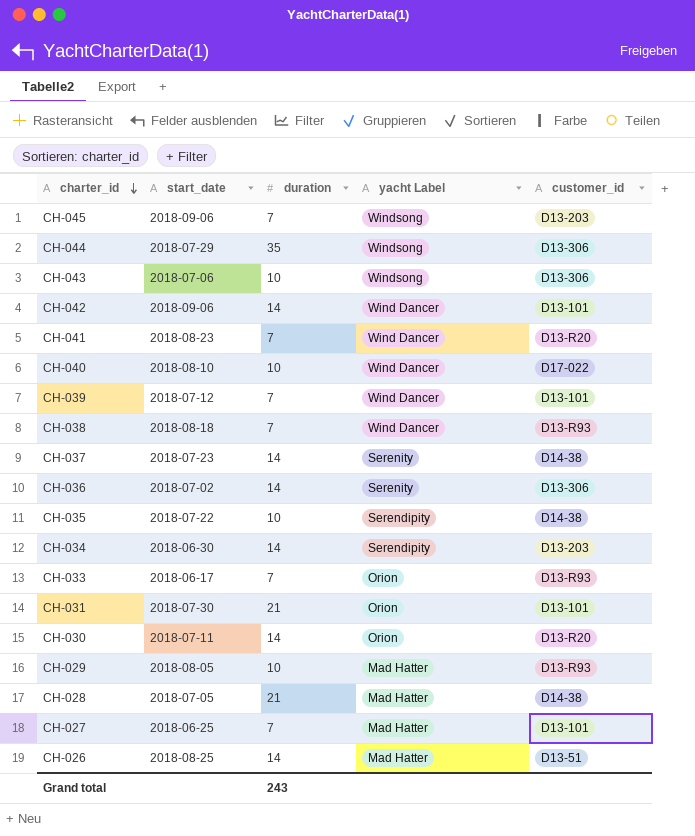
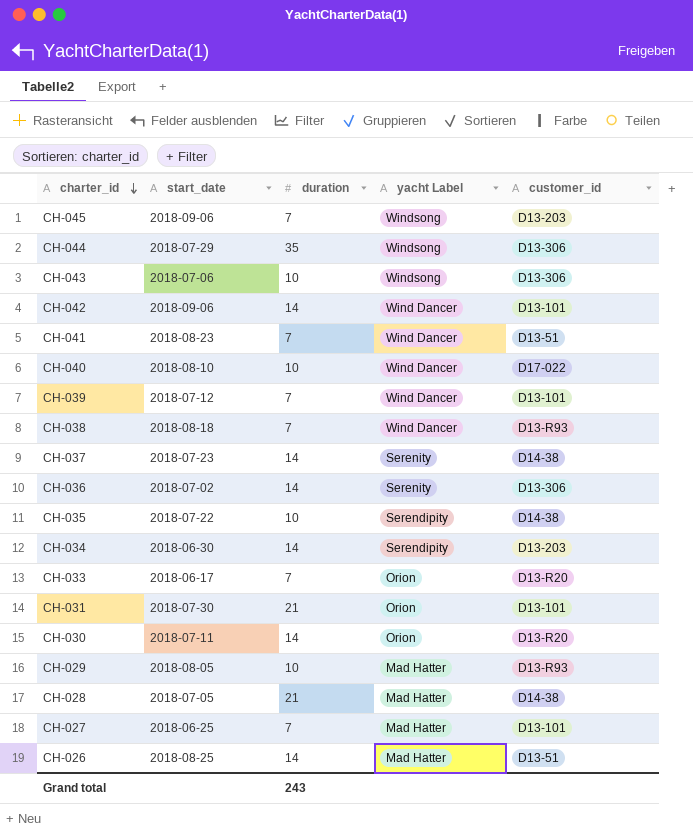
CH-041 | customer_id: D13-R20 -> D13-51
CH-033 | customer_id: D13-R93 -> D13-R20

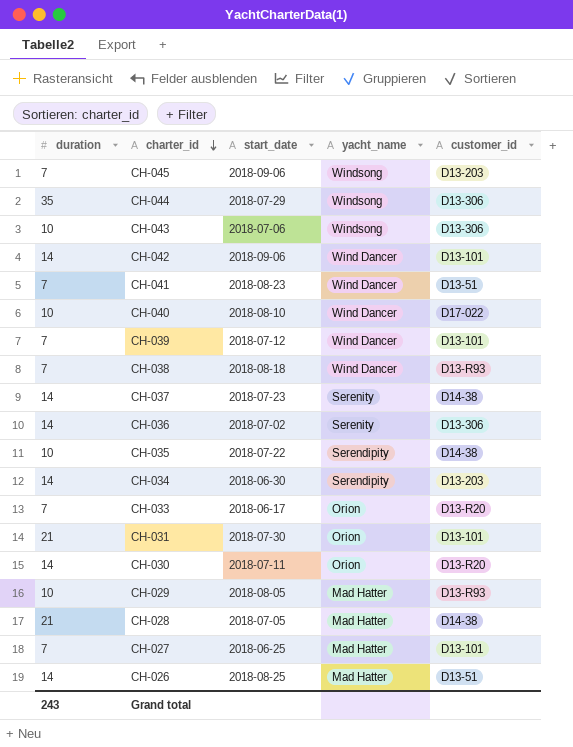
column duration | position: 3 -> 1
column name: yacht Label -> yacht_name

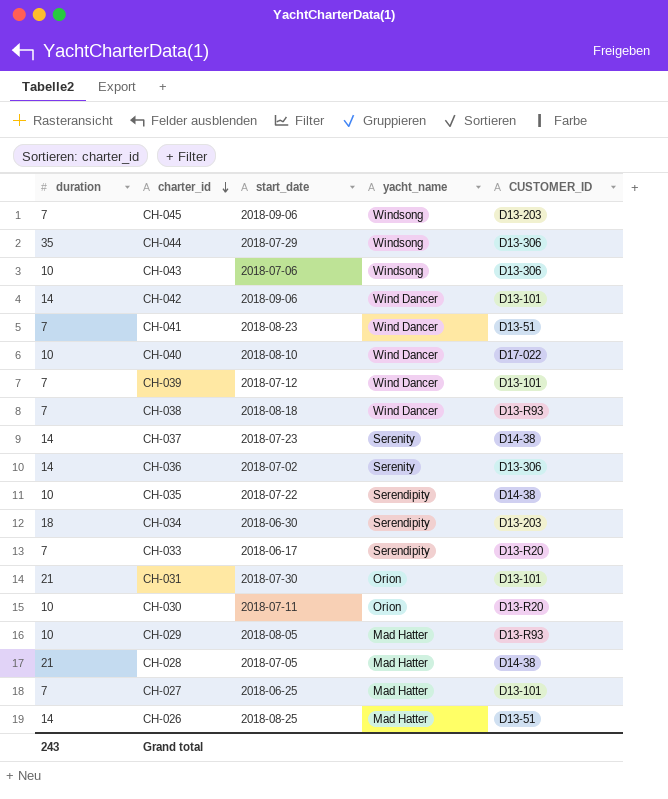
column name: customer_id -> CUSTOMER_ID
CH-034 | duration: 14 -> 18
CH-033 | yacht_name: Orion -> Serendipity
CH-030 | duration: 14 -> 10

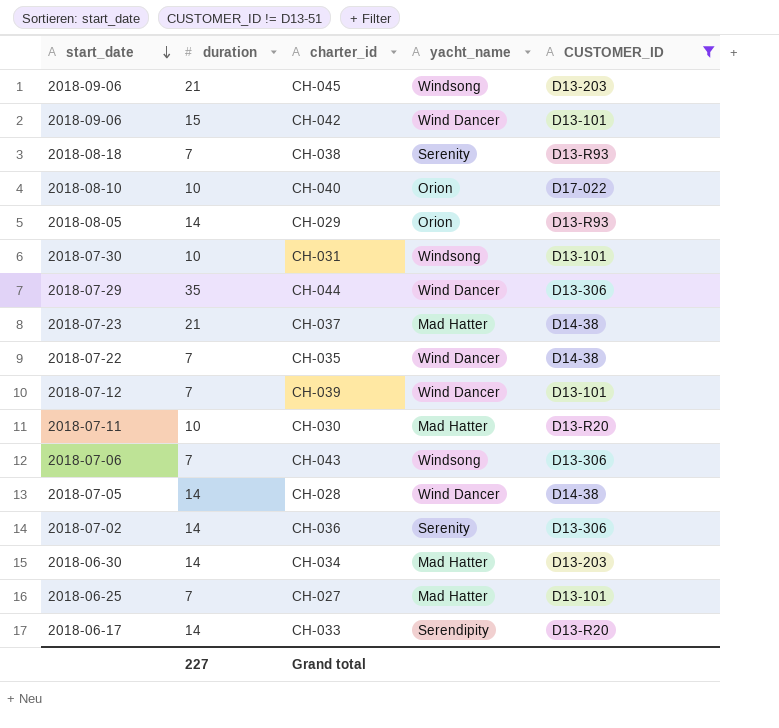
filter: none -> CUSTOMER_ID != D13-51
row order: charter_id descending -> start_date descending
column start_date | position: 3 -> 1
CH-045 | duration: 7 -> 21
CH-042 | duration: 14 -> 15
CH-038 | yacht_name: Wind Dancer -> Serenity
CH-040 | yacht_name: Wind Dancer -> Orion
CH-029 | duration: 10 -> 14
CH-029 | yacht_name: Mad Hatter -> Orion
CH-031 | duration: 21 -> 10
CH-031 | yacht_name: Orion -> Windsong
CH-044 | yacht_name: Windsong -> Wind Dancer
CH-037 | duration: 14 -> 21
CH-037 | yacht_name: Serenity -> Mad Hatter
CH-035 | duration: 10 -> 7
CH-035 | yacht_name: Serendipity -> Wind Dancer
CH-030 | yacht_name: Orion -> Mad Hatter
CH-043 | duration: 10 -> 7
CH-028 | duration: 21 -> 14
CH-028 | yacht_name: Mad Hatter -> Wind Dancer
CH-034 | duration: 18 -> 14
CH-034 | yacht_name: Serendipity -> Mad Hatter
CH-033 | duration: 7 -> 14
Grand total | duration: 243 -> 227

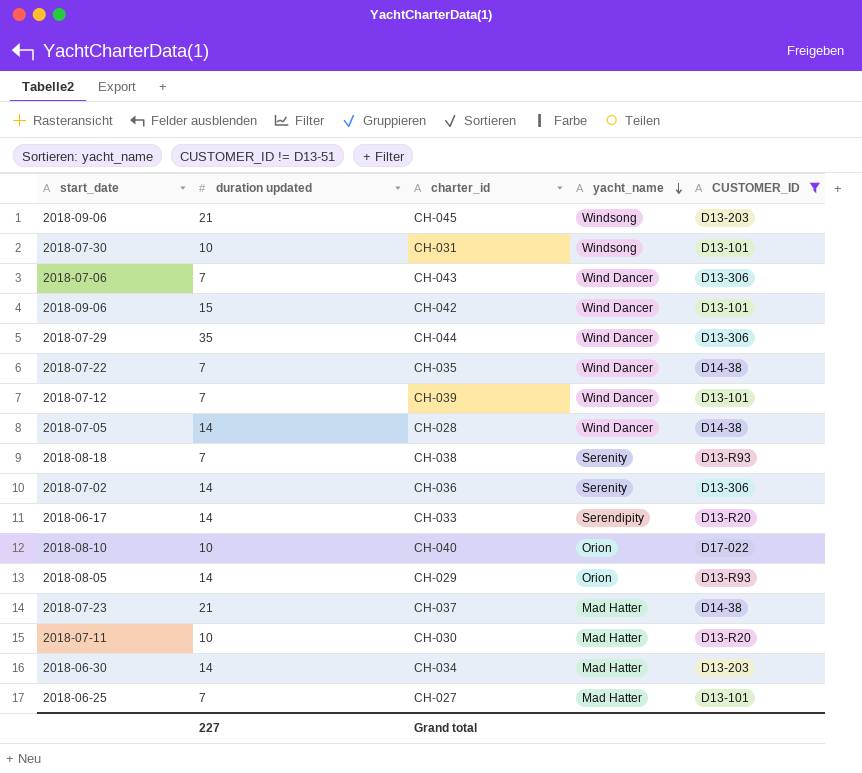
row order: start_date descending -> yacht_name descending
column name: duration -> duration updated
CH-043 | yacht_name: Windsong -> Wind Dancer

